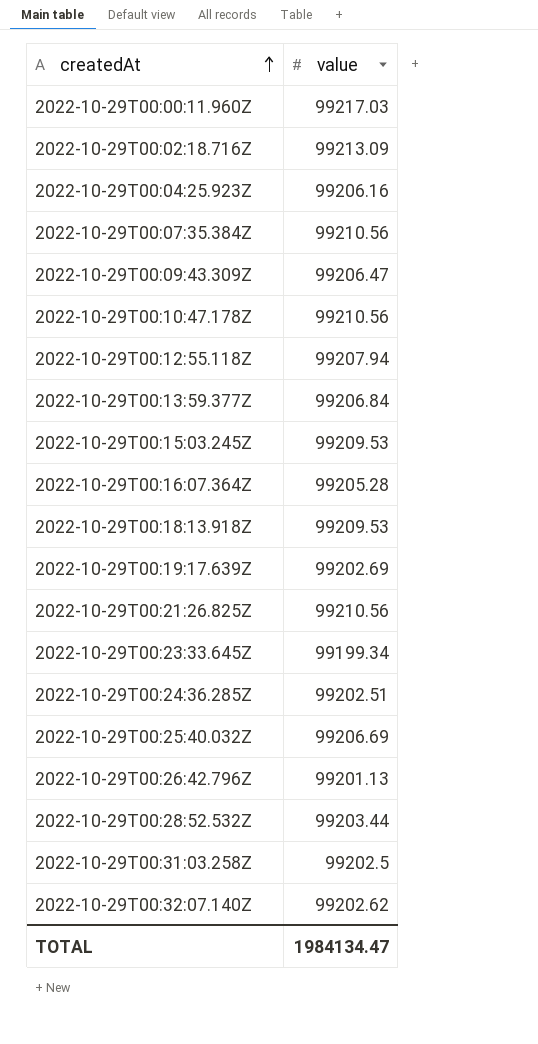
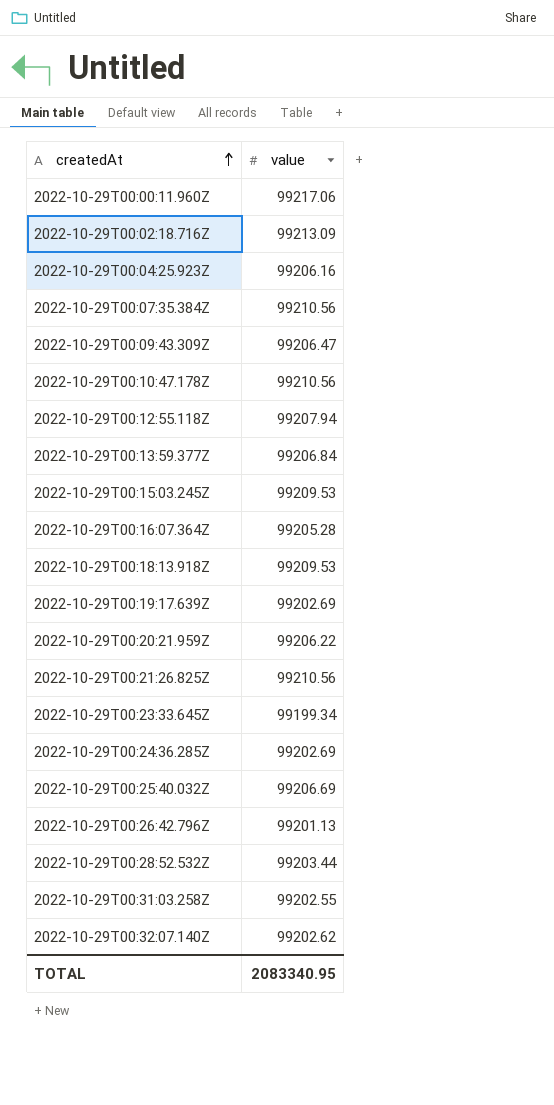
2022-10-29T00:00:11.960Z | value: 99217.03 -> 99217.06
row 2022-10-29T00:20:21.959Z: none -> 99206.22
2022-10-29T00:24:36.285Z | value: 99202.51 -> 99202.69
2022-10-29T00:31:03.258Z | value: 99202.5 -> 99202.55
TOTAL | value: 1984134.47 -> 2083340.95

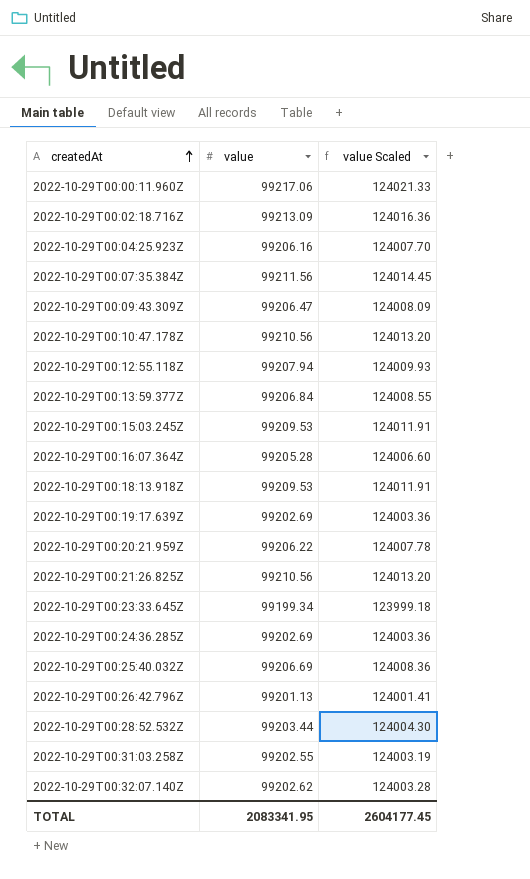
column value Scaled | formula: none -> [value] * 1.25
2022-10-29T00:07:35.384Z | value: 99210.56 -> 99211.56
TOTAL | value: 2083340.95 -> 2083341.95

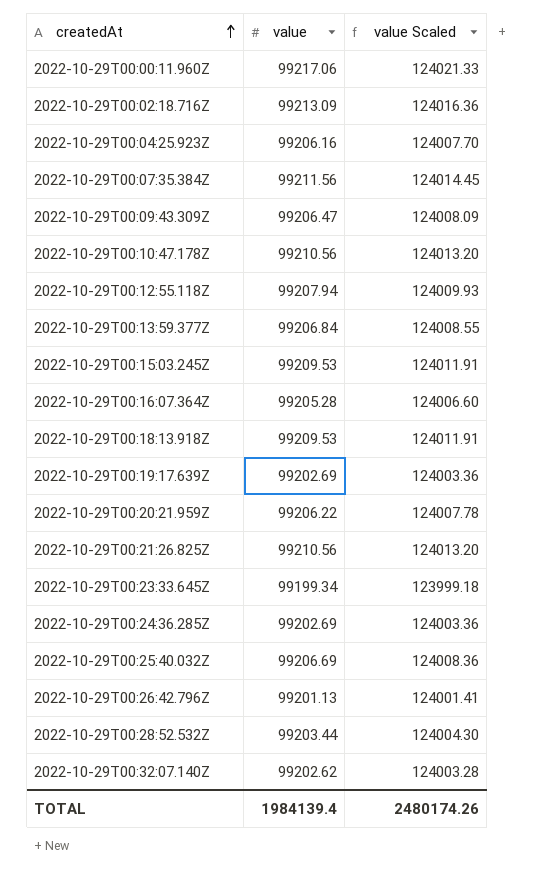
row 2022-10-29T00:31:03.258Z: 99202.55 | 124003.19 -> none
TOTAL | value: 2083341.95 -> 1984139.4
TOTAL | value Scaled: 2604177.45 -> 2480174.26

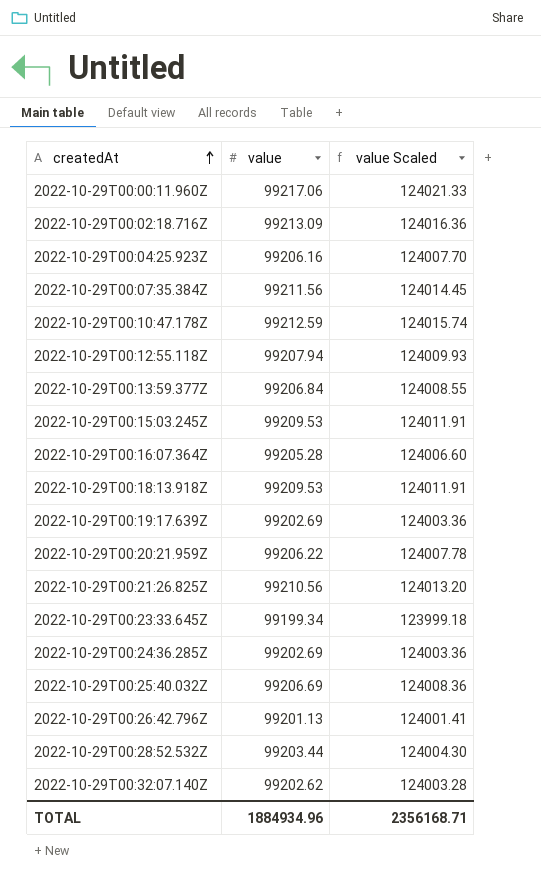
row 2022-10-29T00:09:43.309Z: 99206.47 | 124008.09 -> none
2022-10-29T00:10:47.178Z | value: 99210.56 -> 99212.59
2022-10-29T00:10:47.178Z | value Scaled: 124013.20 -> 124015.74
TOTAL | value: 1984139.4 -> 1884934.96
TOTAL | value Scaled: 2480174.26 -> 2356168.71

